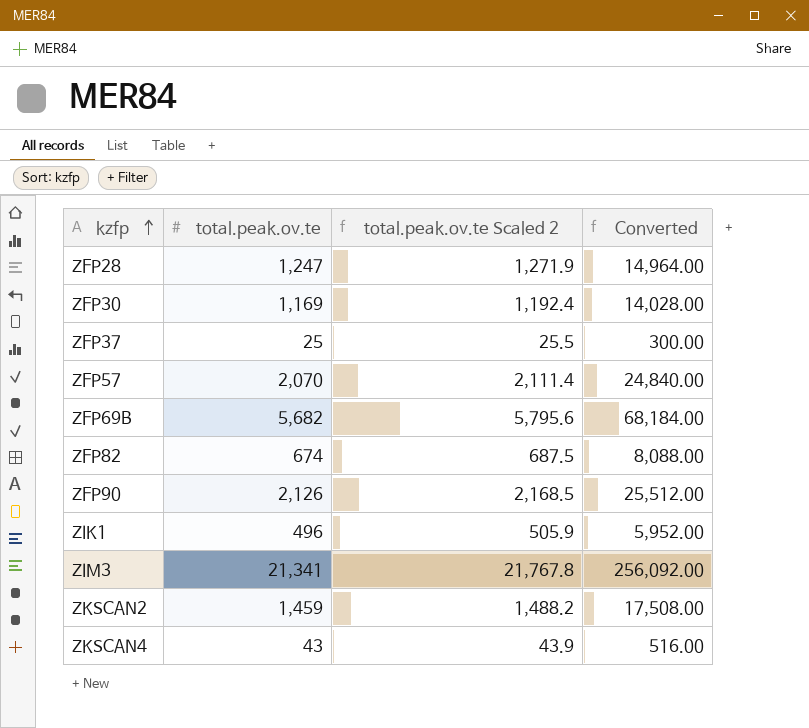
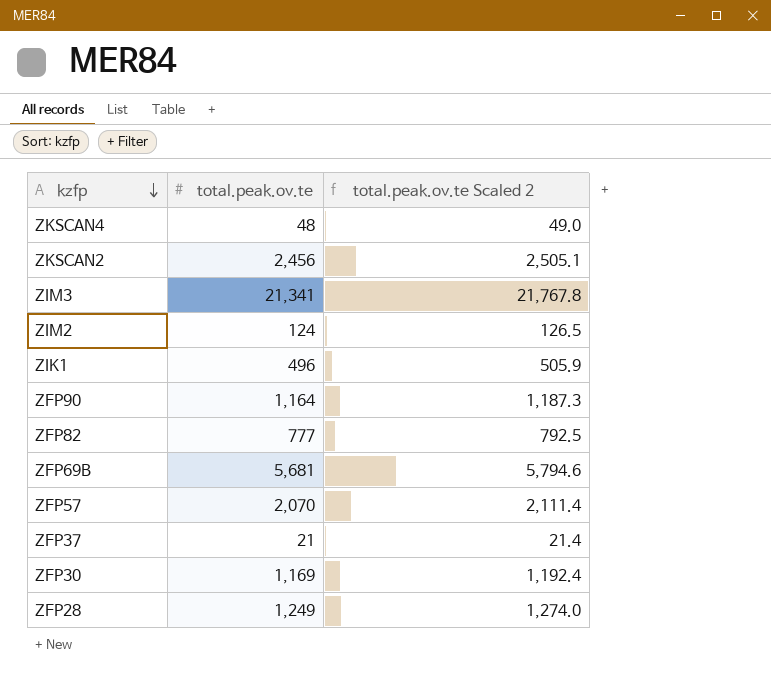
row order: kzfp ascending -> kzfp descending
column Converted | formula: [total.peak.ov.te] * 12 -> none
ZKSCAN4 | total.peak.ov.te: 43 -> 48
ZKSCAN4 | total.peak.ov.te Scaled 2: 43.9 -> 49.0
ZKSCAN2 | total.peak.ov.te: 1,459 -> 2,456
ZKSCAN2 | total.peak.ov.te Scaled 2: 1,488.2 -> 2,505.1
row ZIM2: none -> 124 | 126.5
ZFP90 | total.peak.ov.te: 2,126 -> 1,164
ZFP90 | total.peak.ov.te Scaled 2: 2,168.5 -> 1,187.3
ZFP82 | total.peak.ov.te: 674 -> 777
ZFP82 | total.peak.ov.te Scaled 2: 687.5 -> 792.5
ZFP69B | total.peak.ov.te: 5,682 -> 5,681
ZFP69B | total.peak.ov.te Scaled 2: 5,795.6 -> 5,794.6
ZFP37 | total.peak.ov.te: 25 -> 21
ZFP37 | total.peak.ov.te Scaled 2: 25.5 -> 21.4
ZFP28 | total.peak.ov.te: 1,247 -> 1,249
ZFP28 | total.peak.ov.te Scaled 2: 1,271.9 -> 1,274.0

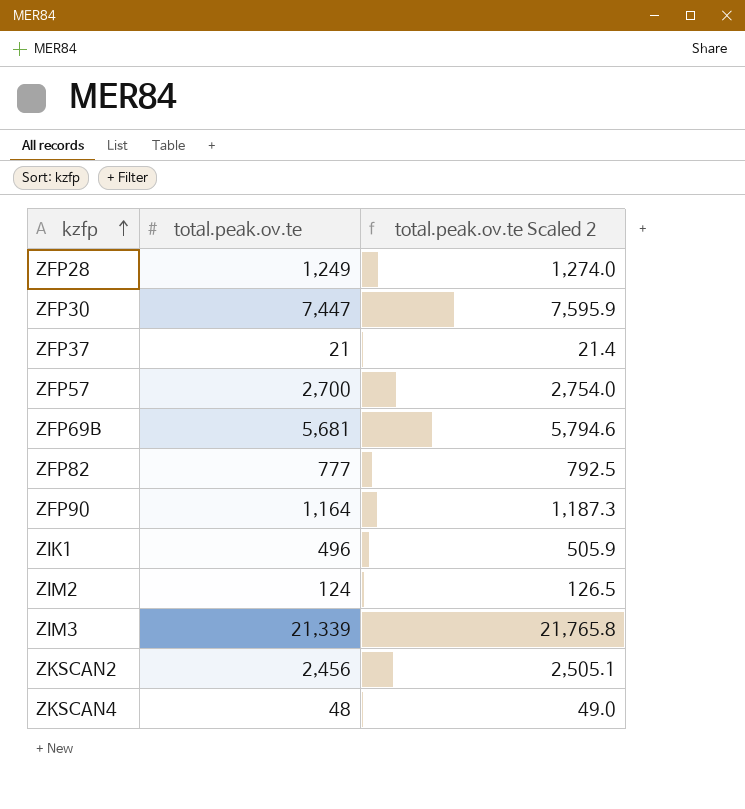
row order: kzfp descending -> kzfp ascending
ZFP30 | total.peak.ov.te: 1,169 -> 7,447
ZFP30 | total.peak.ov.te Scaled 2: 1,192.4 -> 7,595.9
ZFP57 | total.peak.ov.te: 2,070 -> 2,700
ZFP57 | total.peak.ov.te Scaled 2: 2,111.4 -> 2,754.0
ZIM3 | total.peak.ov.te: 21,341 -> 21,339
ZIM3 | total.peak.ov.te Scaled 2: 21,767.8 -> 21,765.8

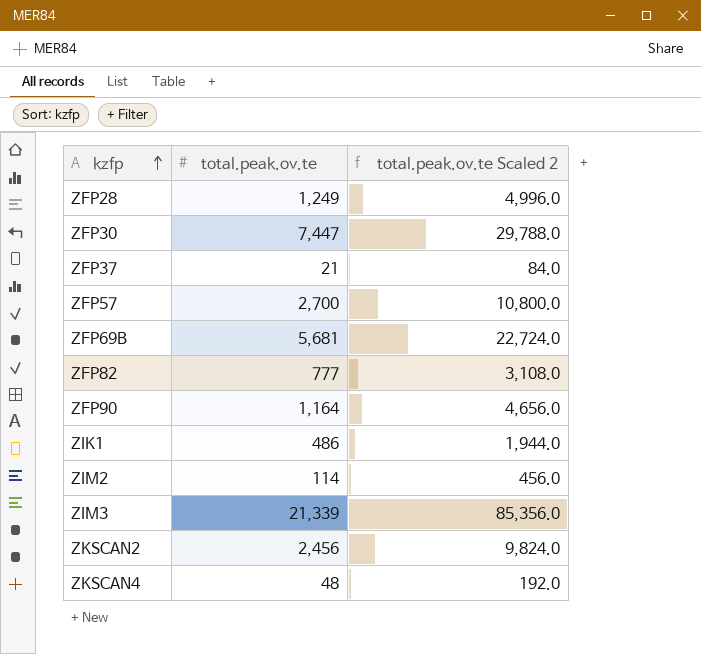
column total.peak.ov.te Scaled 2 | formula: [total.peak.ov.te] * 1.02 -> [total.peak.ov.te] * 4
ZIK1 | total.peak.ov.te: 496 -> 486
ZIM2 | total.peak.ov.te: 124 -> 114

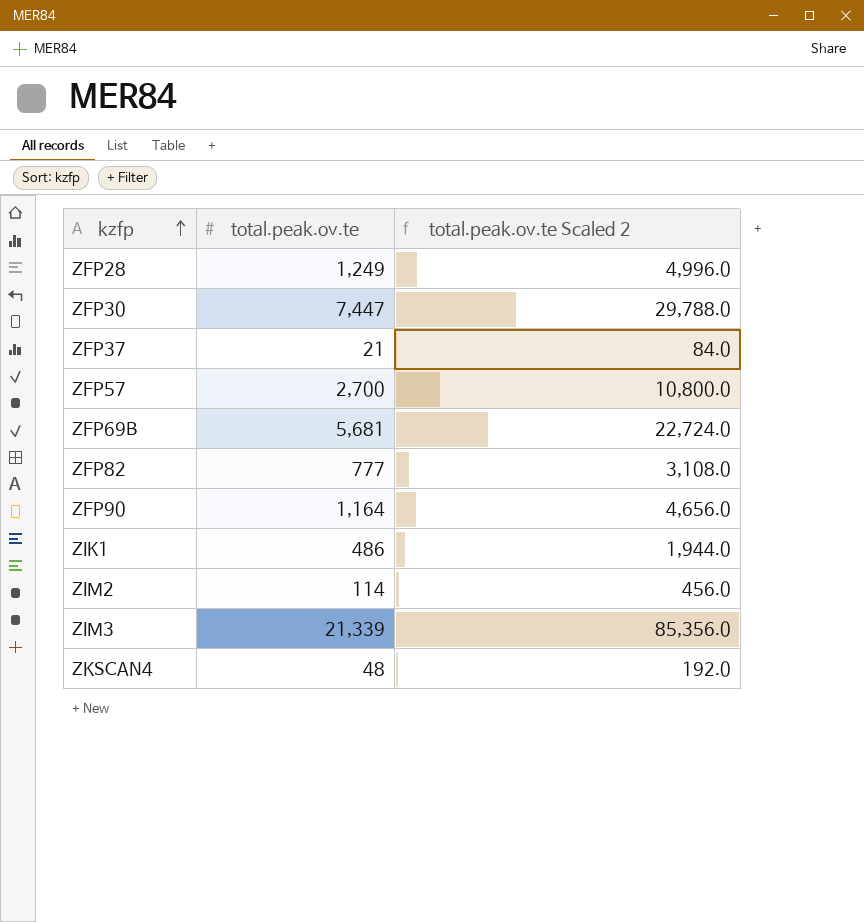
row ZKSCAN2: 2,456 | 9,824.0 -> none

